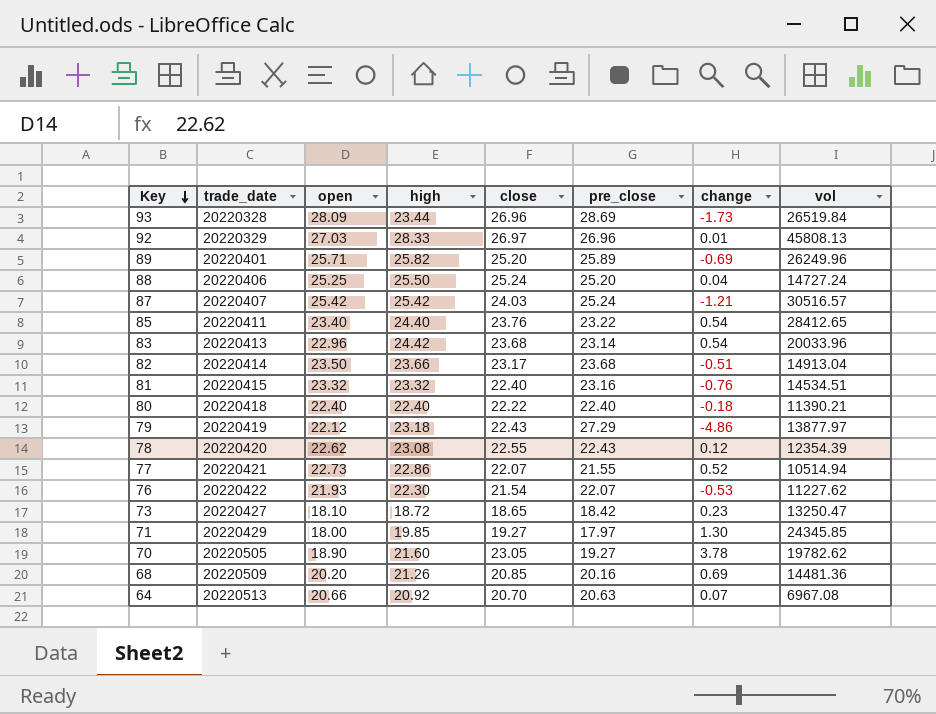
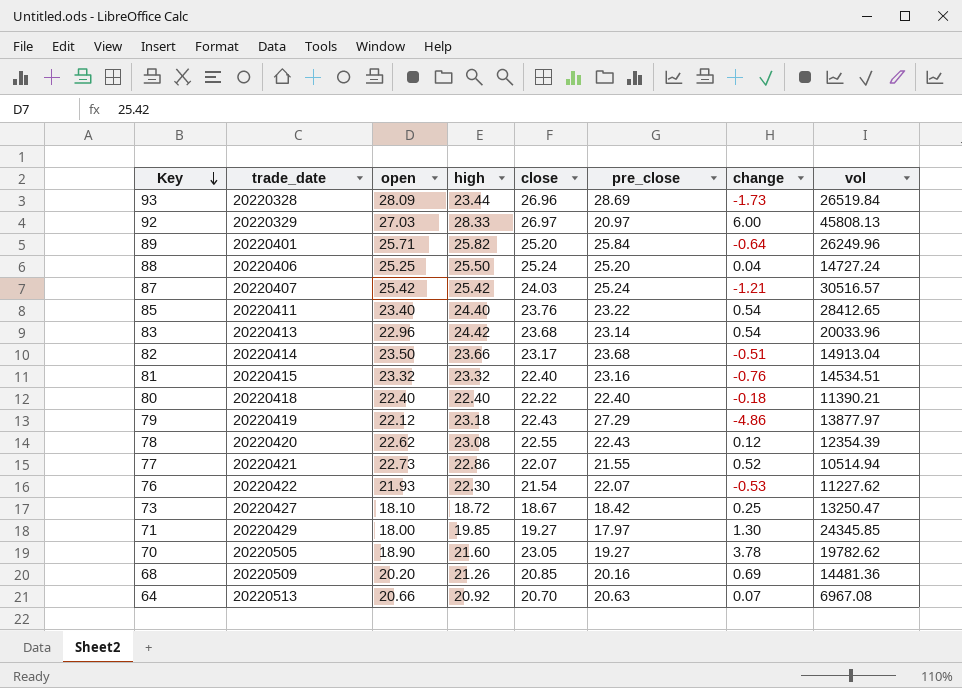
92 | pre_close: 26.96 -> 20.97
92 | change: 0.01 -> 6.00
89 | pre_close: 25.89 -> 25.84
89 | change: -0.69 -> -0.64
73 | close: 18.65 -> 18.67
73 | change: 0.23 -> 0.25

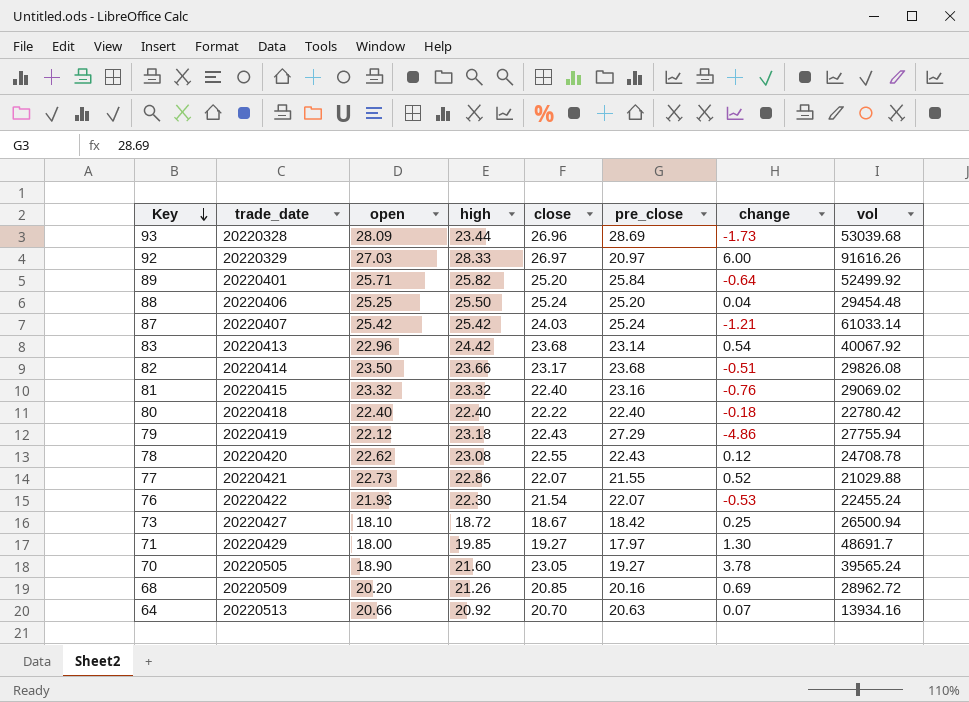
row 85: 20220411 | 23.40 | 24.40 | 23.76 | 23.22 | 0.54 | 28412.65 -> none
93 | vol: 26519.84 -> 53039.68
92 | vol: 45808.13 -> 91616.26
89 | vol: 26249.96 -> 52499.92
88 | vol: 14727.24 -> 29454.48
87 | vol: 30516.57 -> 61033.14
83 | vol: 20033.96 -> 40067.92
82 | vol: 14913.04 -> 29826.08
81 | vol: 14534.51 -> 29069.02
80 | vol: 11390.21 -> 22780.42
79 | vol: 13877.97 -> 27755.94
78 | vol: 12354.39 -> 24708.78
77 | vol: 10514.94 -> 21029.88
76 | vol: 11227.62 -> 22455.24
73 | vol: 13250.47 -> 26500.94
71 | vol: 24345.85 -> 48691.7
70 | vol: 19782.62 -> 39565.24
68 | vol: 14481.36 -> 28962.72
64 | vol: 6967.08 -> 13934.16

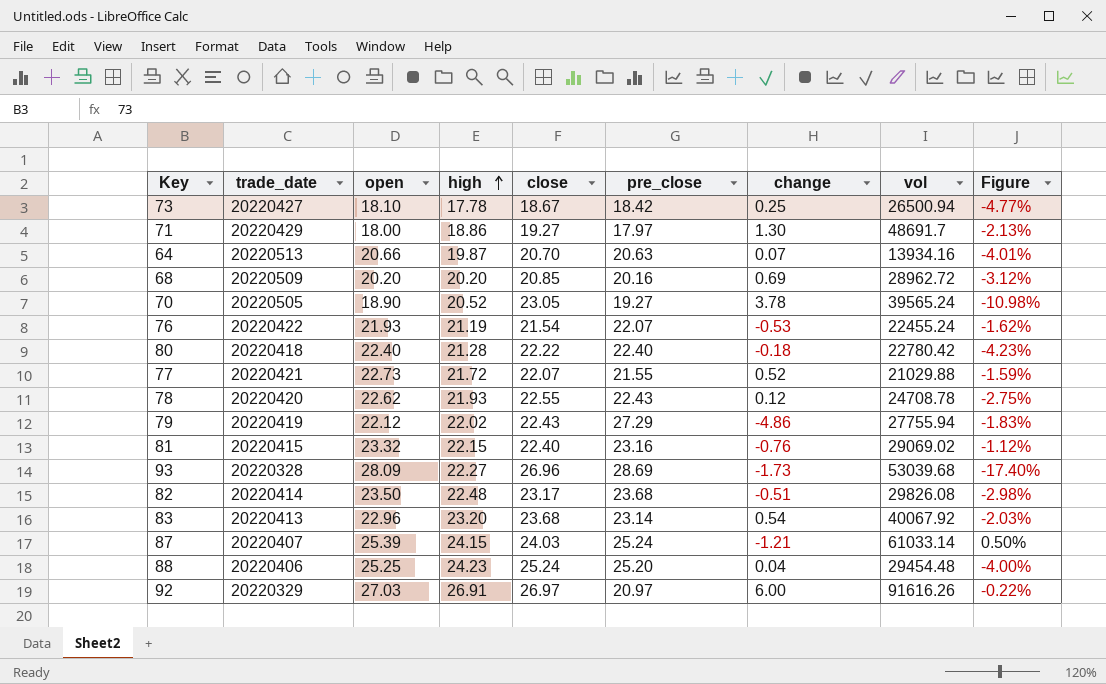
row order: Key descending -> high ascending
column Figure | formula: none -> ([high] - [close]) / [close]
row 89: 20220401 | 25.71 | 25.82 | 25.20 | 25.84 | -0.64 | 52499.92 -> none
73 | high: 18.72 -> 17.78
71 | high: 19.85 -> 18.86
64 | high: 20.92 -> 19.87
68 | high: 21.26 -> 20.20
70 | high: 21.60 -> 20.52
76 | high: 22.30 -> 21.19
80 | high: 22.40 -> 21.28
77 | high: 22.86 -> 21.72
78 | high: 23.08 -> 21.93
79 | high: 23.18 -> 22.02
81 | high: 23.32 -> 22.15
93 | high: 23.44 -> 22.27
82 | high: 23.66 -> 22.48
83 | high: 24.42 -> 23.20
87 | open: 25.42 -> 25.39
87 | high: 25.42 -> 24.15
88 | high: 25.50 -> 24.23
92 | high: 28.33 -> 26.91

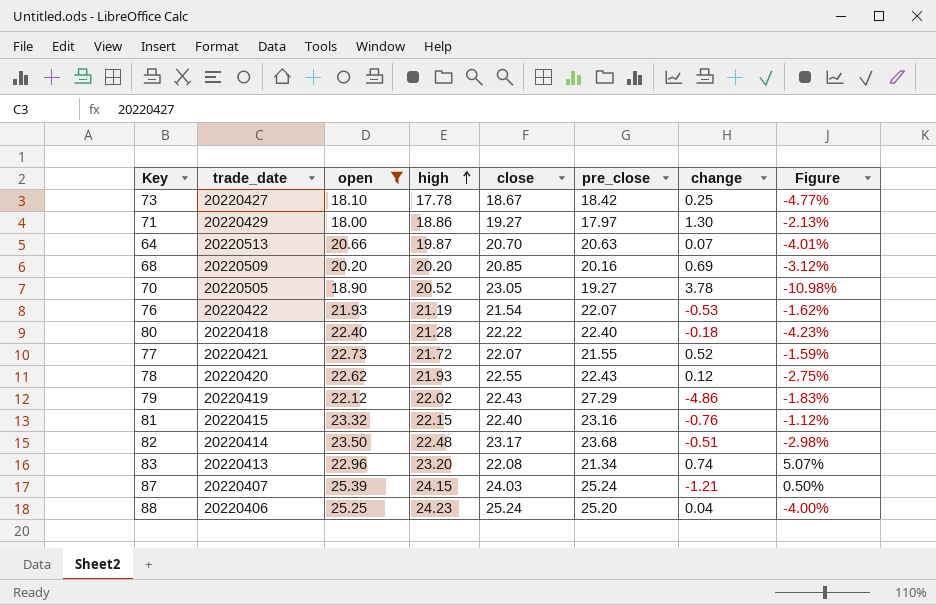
filter: none -> open <= 25.39
column vol | position: 8 -> none
83 | close: 23.68 -> 22.08
83 | pre_close: 23.14 -> 21.34
83 | change: 0.54 -> 0.74
83 | Figure: -2.03% -> 5.07%

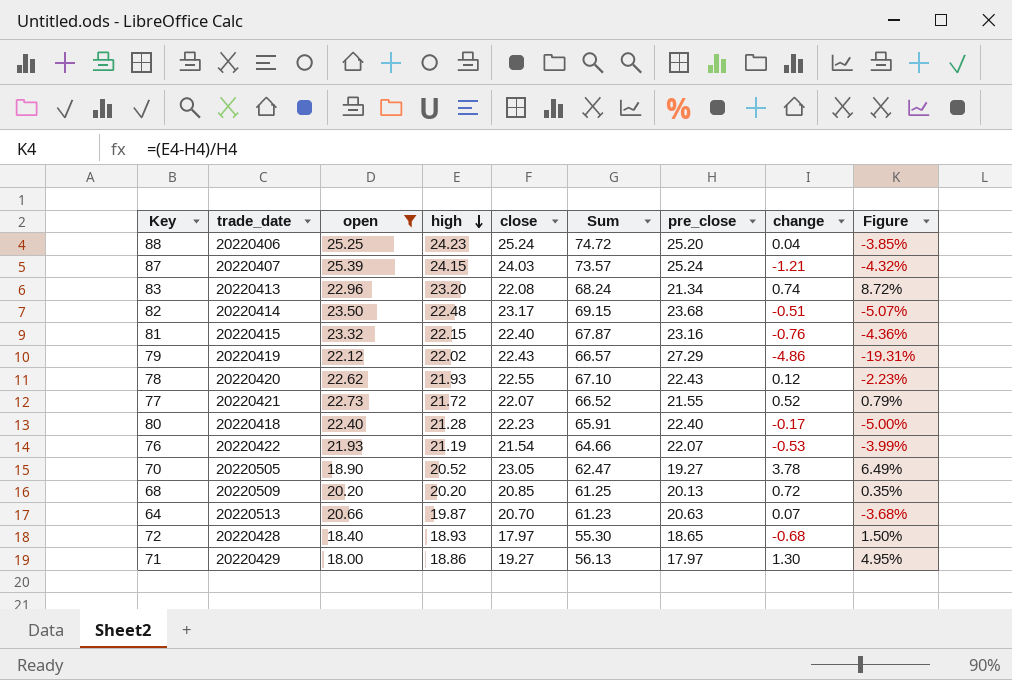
row order: high ascending -> high descending
column Sum | formula: none -> [open] + [high] + [close]
column Figure | formula: ([high] - [close]) / [close] -> ([high] - [pre_close]) / [pre_close]
row 73: 20220427 | 18.10 | 17.78 | 18.67 | 18.42 | 0.25 | -4.77% -> none
80 | close: 22.22 -> 22.23
80 | change: -0.18 -> -0.17
68 | pre_close: 20.16 -> 20.13
68 | change: 0.69 -> 0.72
row 72: none -> 20220428 | 18.40 | 18.93 | 17.97 | 55.30 | 18.65 | -0.68 | 1.50%

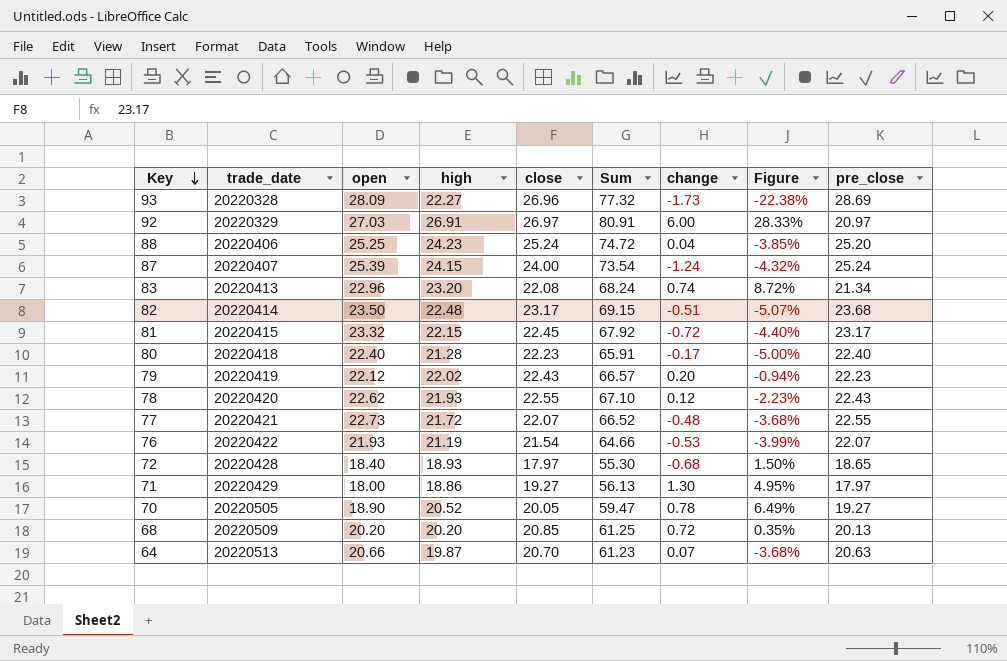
filter: open <= 25.39 -> none
row order: high descending -> Key descending
column pre_close | position: 7 -> 9
87 | close: 24.03 -> 24.00
87 | Sum: 73.57 -> 73.54
87 | change: -1.21 -> -1.24
81 | close: 22.40 -> 22.45
81 | Sum: 67.87 -> 67.92
81 | change: -0.76 -> -0.72
81 | Figure: -4.36% -> -4.40%
81 | pre_close: 23.16 -> 23.17
79 | change: -4.86 -> 0.20
79 | Figure: -19.31% -> -0.94%
79 | pre_close: 27.29 -> 22.23
77 | change: 0.52 -> -0.48
77 | Figure: 0.79% -> -3.68%
77 | pre_close: 21.55 -> 22.55
70 | close: 23.05 -> 20.05
70 | Sum: 62.47 -> 59.47
70 | change: 3.78 -> 0.78

